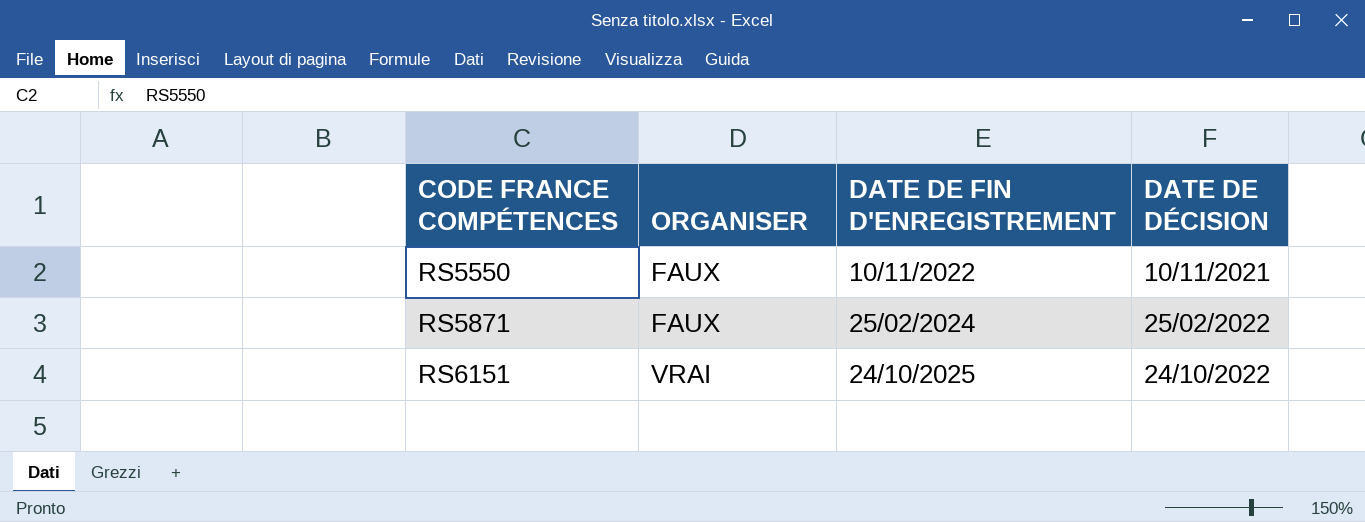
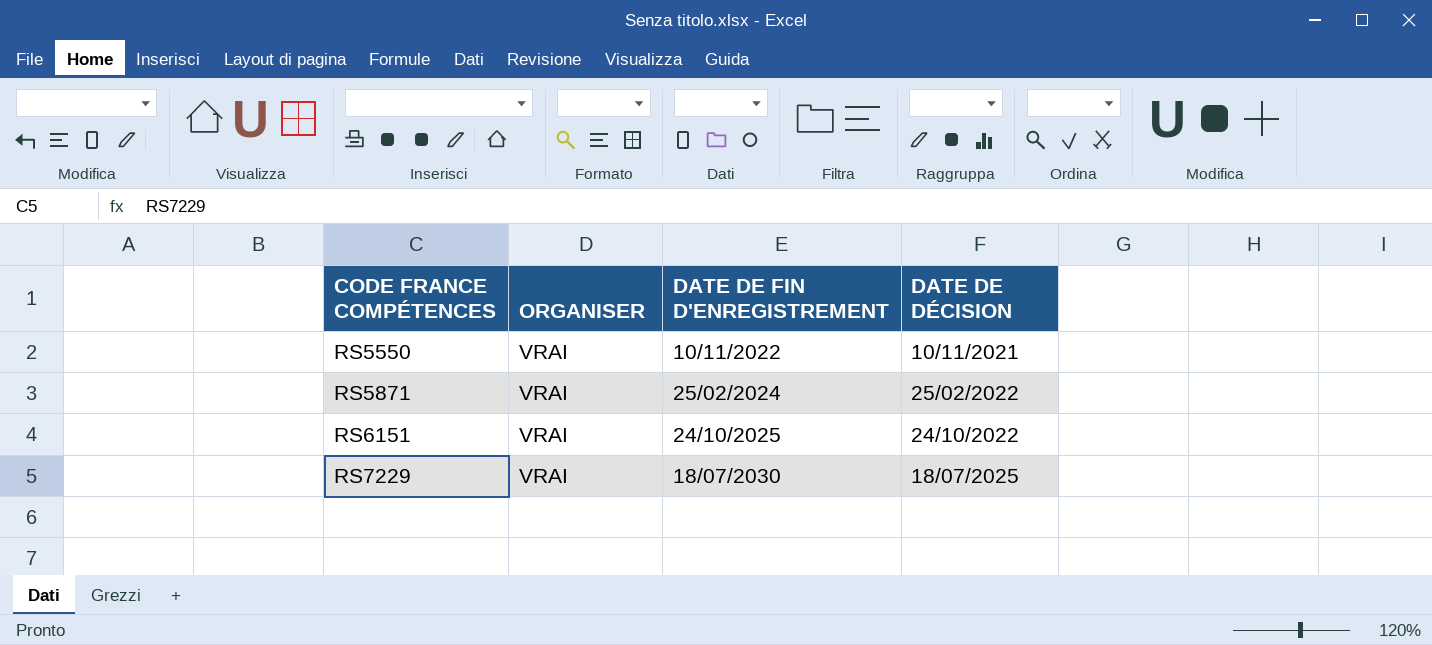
RS5550 | ORGANISER: FAUX -> VRAI
RS5871 | ORGANISER: FAUX -> VRAI
row RS7229: none -> VRAI | 18/07/2030 | 18/07/2025

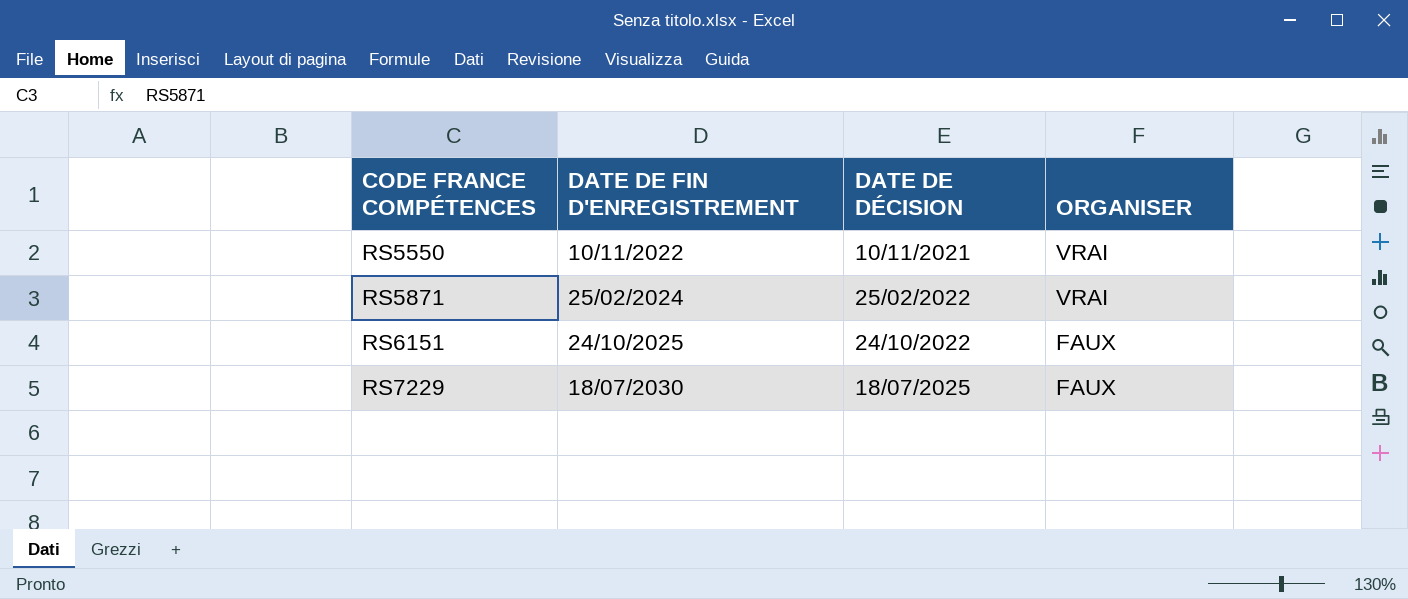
column ORGANISER | position: 2 -> 4
RS6151 | ORGANISER: VRAI -> FAUX
RS7229 | ORGANISER: VRAI -> FAUX

